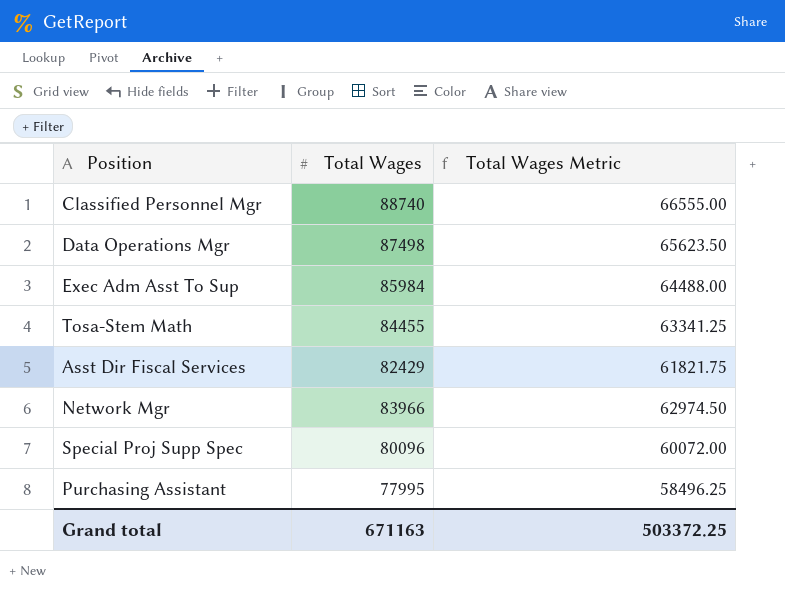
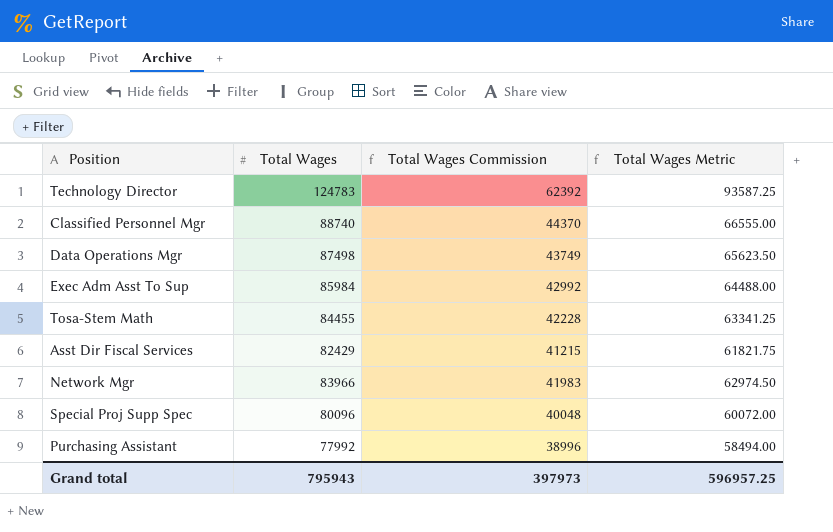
column Total Wages Commission | formula: none -> [Total Wages] * 0.5
row Technology Director: none -> 124783 | 62392 | 93587.25
Purchasing Assistant | Total Wages: 77995 -> 77992
Purchasing Assistant | Total Wages Metric: 58496.25 -> 58494.00
Grand total | Total Wages: 671163 -> 795943
Grand total | Total Wages Metric: 503372.25 -> 596957.25

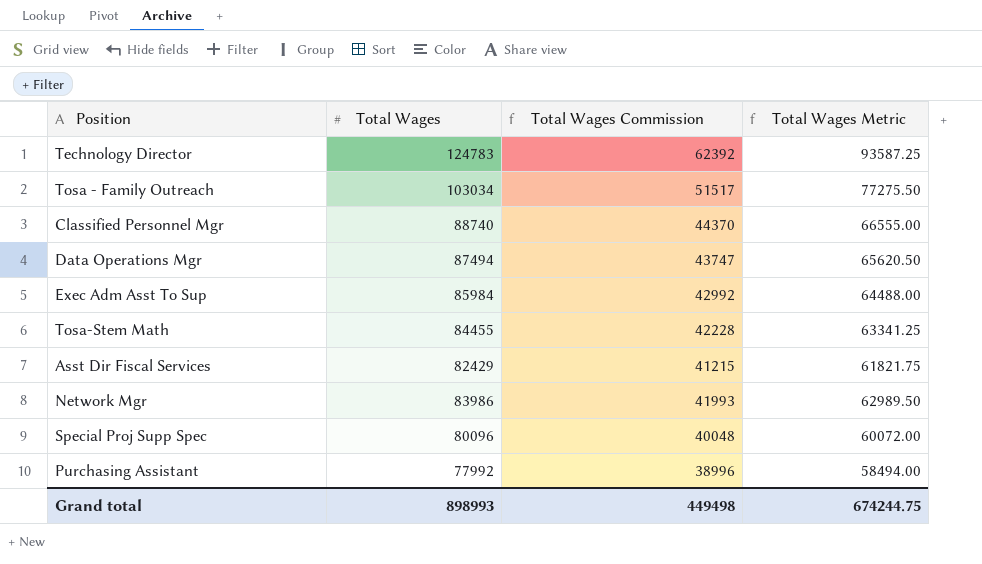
row Tosa - Family Outreach: none -> 103034 | 51517 | 77275.50
Data Operations Mgr | Total Wages: 87498 -> 87494
Data Operations Mgr | Total Wages Commission: 43749 -> 43747
Data Operations Mgr | Total Wages Metric: 65623.50 -> 65620.50
Network Mgr | Total Wages: 83966 -> 83986
Network Mgr | Total Wages Commission: 41983 -> 41993
Network Mgr | Total Wages Metric: 62974.50 -> 62989.50
Grand total | Total Wages: 795943 -> 898993
Grand total | Total Wages Commission: 397973 -> 449498
Grand total | Total Wages Metric: 596957.25 -> 674244.75

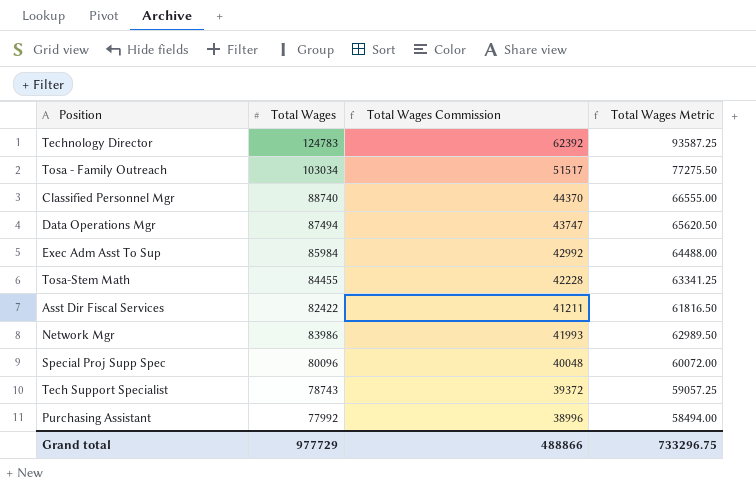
Asst Dir Fiscal Services | Total Wages: 82429 -> 82422
Asst Dir Fiscal Services | Total Wages Commission: 41215 -> 41211
Asst Dir Fiscal Services | Total Wages Metric: 61821.75 -> 61816.50
row Tech Support Specialist: none -> 78743 | 39372 | 59057.25
Grand total | Total Wages: 898993 -> 977729
Grand total | Total Wages Commission: 449498 -> 488866
Grand total | Total Wages Metric: 674244.75 -> 733296.75

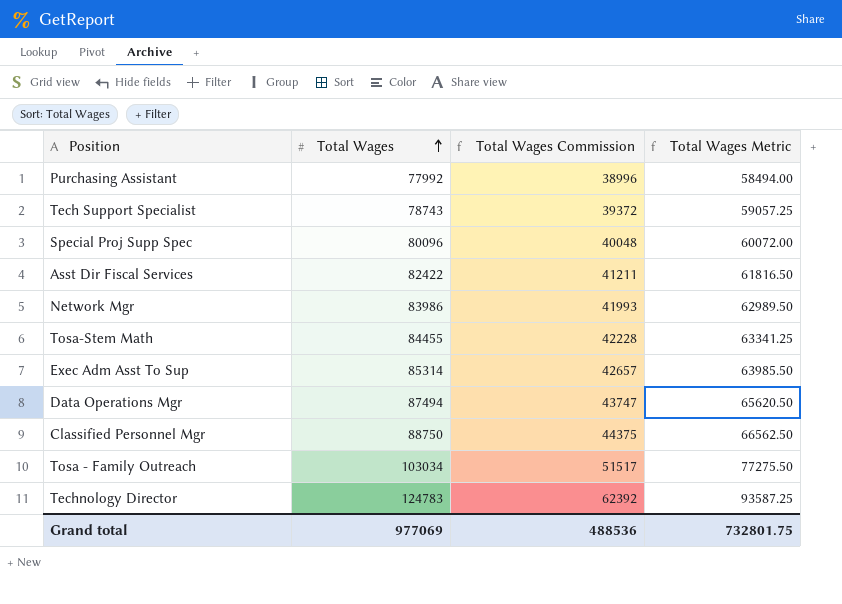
row order: none -> Total Wages ascending
Exec Adm Asst To Sup | Total Wages: 85984 -> 85314
Exec Adm Asst To Sup | Total Wages Commission: 42992 -> 42657
Exec Adm Asst To Sup | Total Wages Metric: 64488.00 -> 63985.50
Classified Personnel Mgr | Total Wages: 88740 -> 88750
Classified Personnel Mgr | Total Wages Commission: 44370 -> 44375
Classified Personnel Mgr | Total Wages Metric: 66555.00 -> 66562.50
Grand total | Total Wages: 977729 -> 977069
Grand total | Total Wages Commission: 488866 -> 488536
Grand total | Total Wages Metric: 733296.75 -> 732801.75

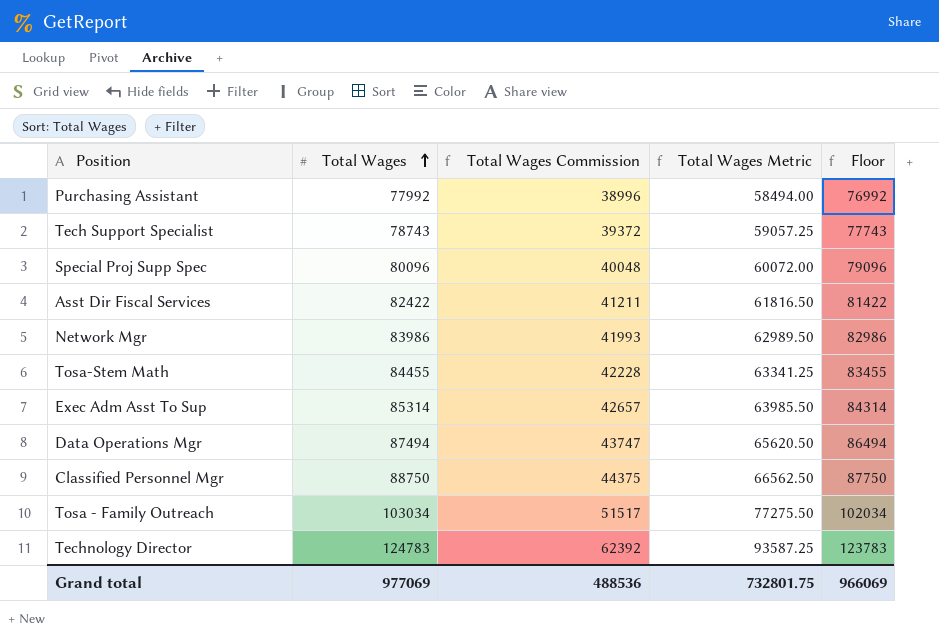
column Floor | formula: none -> [Total Wages] - 1000

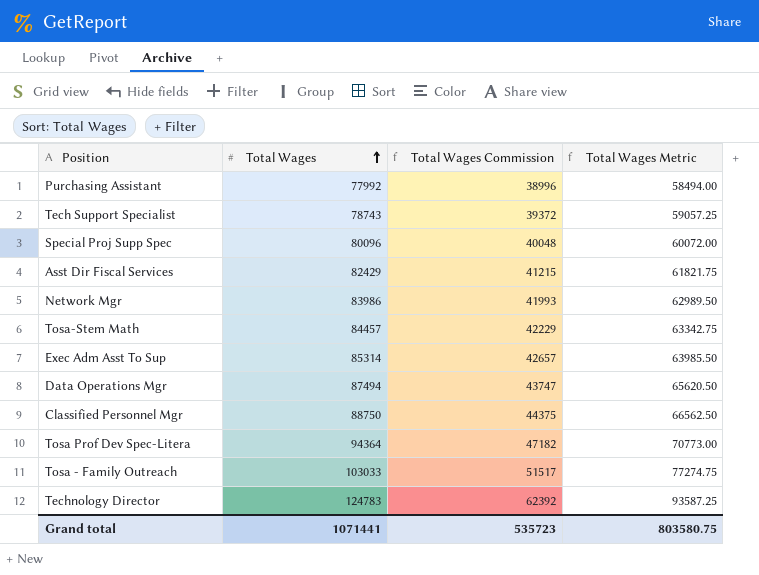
column Floor | formula: [Total Wages] - 1000 -> none
Asst Dir Fiscal Services | Total Wages: 82422 -> 82429
Asst Dir Fiscal Services | Total Wages Commission: 41211 -> 41215
Asst Dir Fiscal Services | Total Wages Metric: 61816.50 -> 61821.75
Tosa-Stem Math | Total Wages: 84455 -> 84457
Tosa-Stem Math | Total Wages Commission: 42228 -> 42229
Tosa-Stem Math | Total Wages Metric: 63341.25 -> 63342.75
row Tosa Prof Dev Spec-Litera: none -> 94364 | 47182 | 70773.00
Tosa - Family Outreach | Total Wages: 103034 -> 103033
Tosa - Family Outreach | Total Wages Metric: 77275.50 -> 77274.75
Grand total | Total Wages: 977069 -> 1071441
Grand total | Total Wages Commission: 488536 -> 535723
Grand total | Total Wages Metric: 732801.75 -> 803580.75

